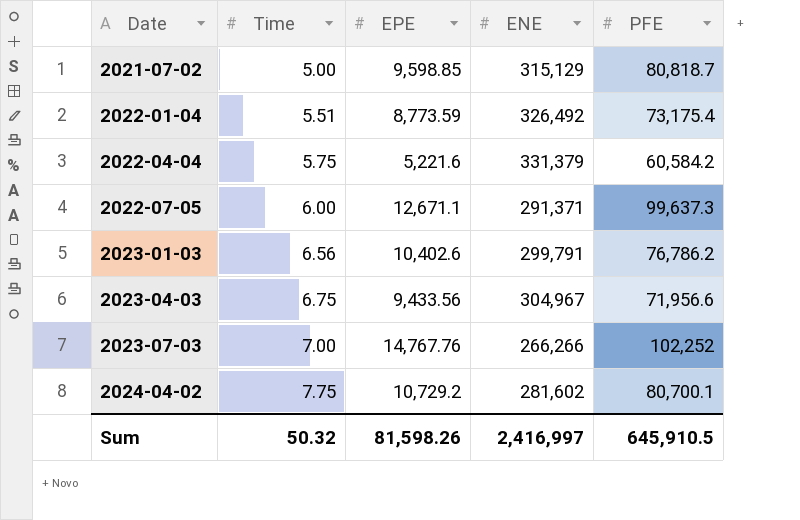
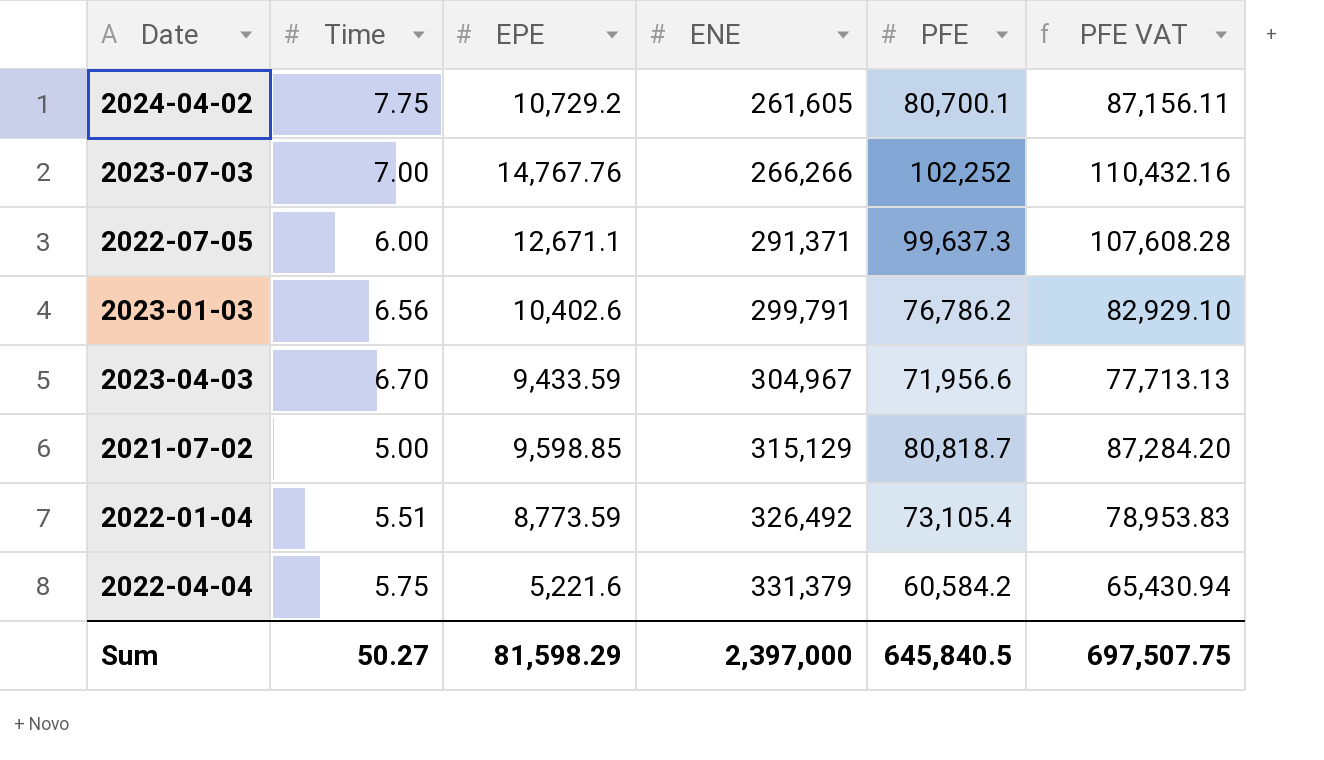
row order: Date ascending -> ENE ascending
column PFE VAT | formula: none -> [PFE] * 1.08
2024-04-02 | ENE: 281,602 -> 261,605
2023-04-03 | Time: 6.75 -> 6.70
2023-04-03 | EPE: 9,433.56 -> 9,433.59
2022-01-04 | PFE: 73,175.4 -> 73,105.4
Sum | Time: 50.32 -> 50.27
Sum | EPE: 81,598.26 -> 81,598.29
Sum | ENE: 2,416,997 -> 2,397,000
Sum | PFE: 645,910.5 -> 645,840.5

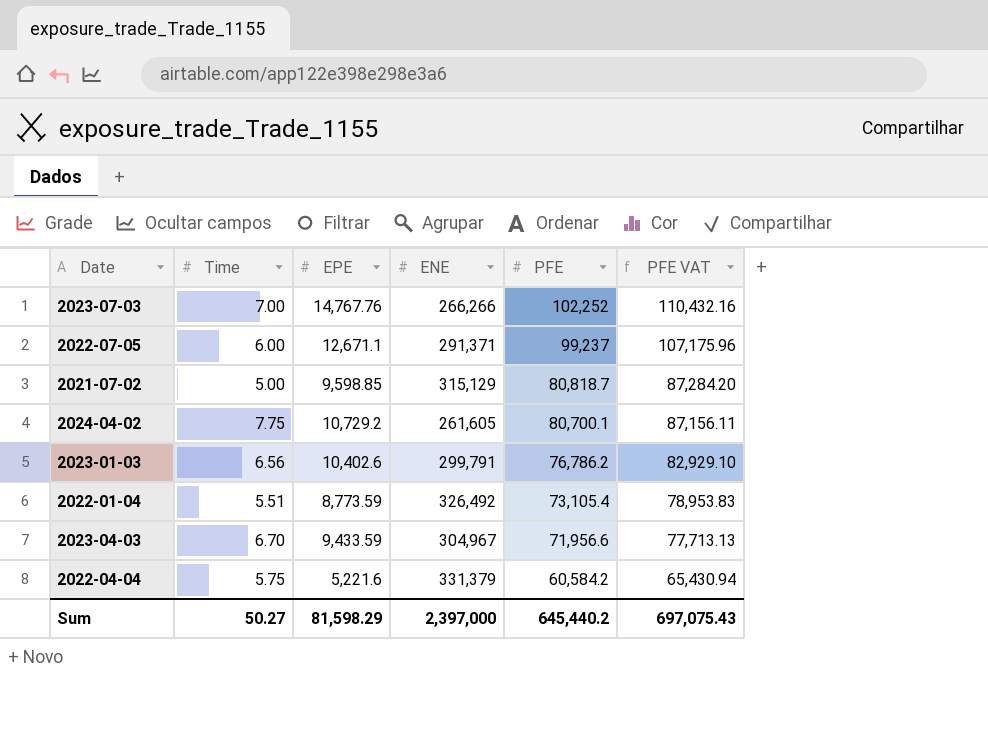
row order: ENE ascending -> PFE descending
2022-07-05 | PFE: 99,637.3 -> 99,237
2022-07-05 | PFE VAT: 107,608.28 -> 107,175.96
Sum | PFE: 645,840.5 -> 645,440.2
Sum | PFE VAT: 697,507.75 -> 697,075.43

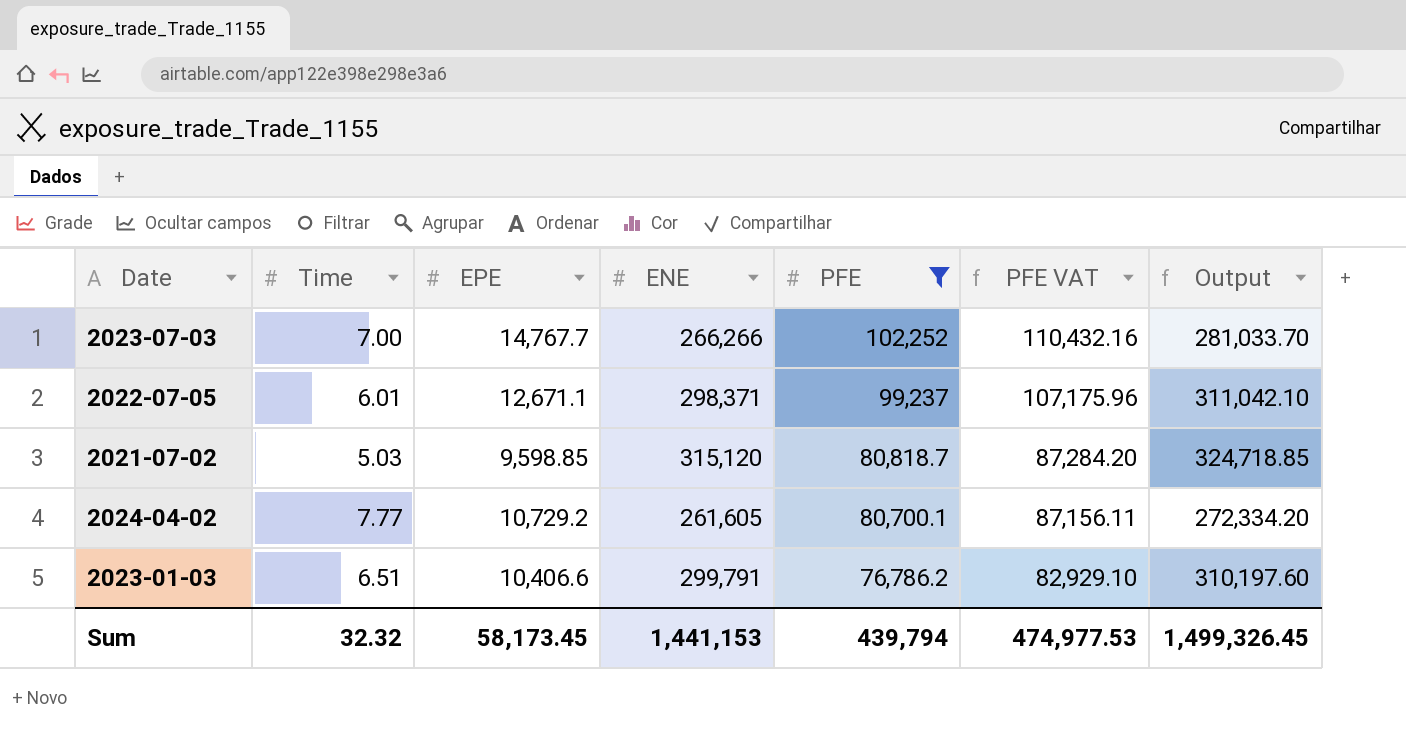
filter: none -> PFE >= 76,786.2
column Output | formula: none -> [EPE] + [ENE]
2023-07-03 | EPE: 14,767.76 -> 14,767.7
2022-07-05 | Time: 6.00 -> 6.01
2022-07-05 | ENE: 291,371 -> 298,371
2021-07-02 | Time: 5.00 -> 5.03
2021-07-02 | ENE: 315,129 -> 315,120
2024-04-02 | Time: 7.75 -> 7.77
2023-01-03 | Time: 6.56 -> 6.51
2023-01-03 | EPE: 10,402.6 -> 10,406.6
Sum | Time: 50.27 -> 32.32
Sum | EPE: 81,598.29 -> 58,173.45
Sum | ENE: 2,397,000 -> 1,441,153
Sum | PFE: 645,440.2 -> 439,794
Sum | PFE VAT: 697,075.43 -> 474,977.53

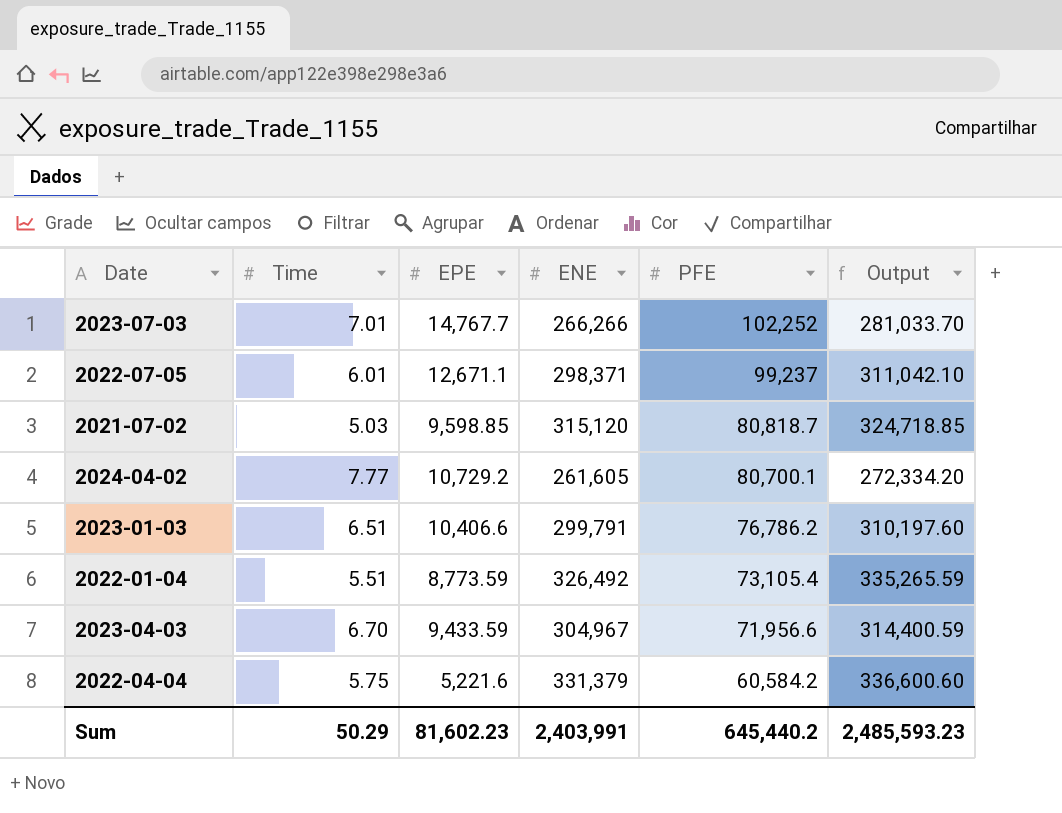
filter: PFE >= 76,786.2 -> none
column PFE VAT | formula: [PFE] * 1.08 -> none
2023-07-03 | Time: 7.00 -> 7.01
Sum | Time: 32.32 -> 50.29
Sum | EPE: 58,173.45 -> 81,602.23
Sum | ENE: 1,441,153 -> 2,403,991
Sum | PFE: 439,794 -> 645,440.2
Sum | Output: 1,499,326.45 -> 2,485,593.23

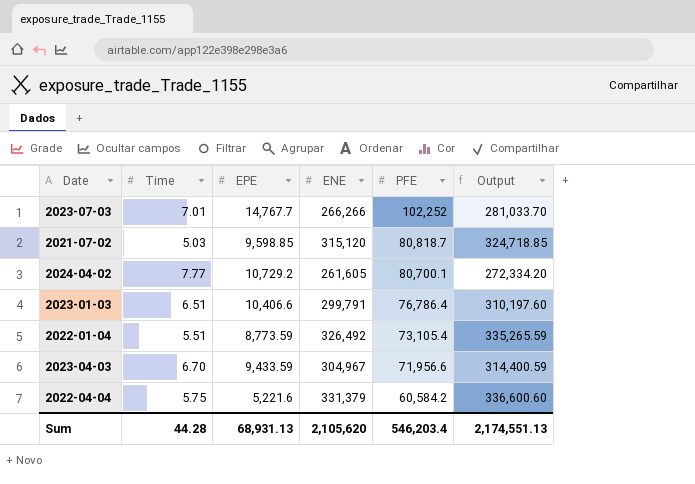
row 2022-07-05: 6.01 | 12,671.1 | 298,371 | 99,237 | 311,042.10 -> none
2023-01-03 | PFE: 76,786.2 -> 76,786.4
Sum | Time: 50.29 -> 44.28
Sum | EPE: 81,602.23 -> 68,931.13
Sum | ENE: 2,403,991 -> 2,105,620
Sum | PFE: 645,440.2 -> 546,203.4
Sum | Output: 2,485,593.23 -> 2,174,551.13

